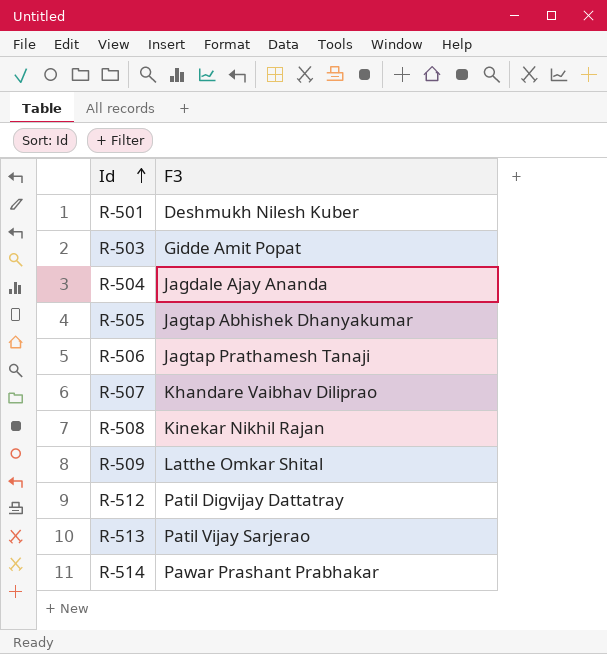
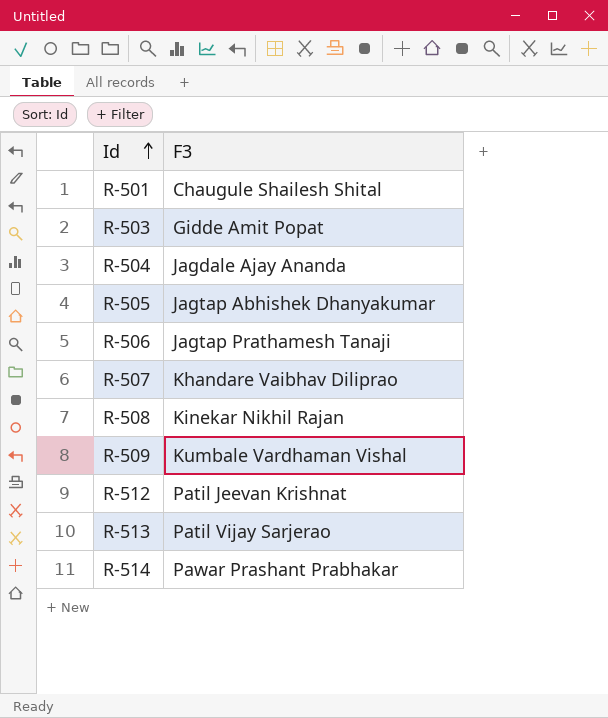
R-501 | F3: Deshmukh Nilesh Kuber -> Chaugule Shailesh Shital
R-509 | F3: Latthe Omkar Shital -> Kumbale Vardhaman Vishal
R-512 | F3: Patil Digvijay Dattatray -> Patil Jeevan Krishnat

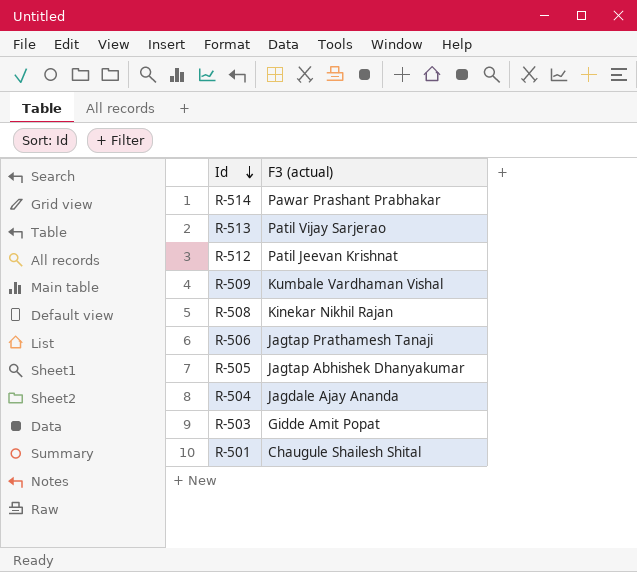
row order: Id ascending -> Id descending
column name: F3 -> F3 (actual)
row R-507: Khandare Vaibhav Diliprao -> none

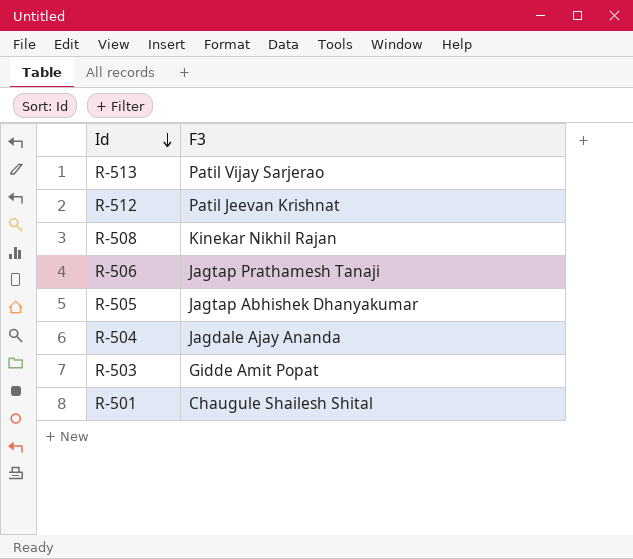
column name: F3 (actual) -> F3
row R-514: Pawar Prashant Prabhakar -> none
row R-509: Kumbale Vardhaman Vishal -> none

